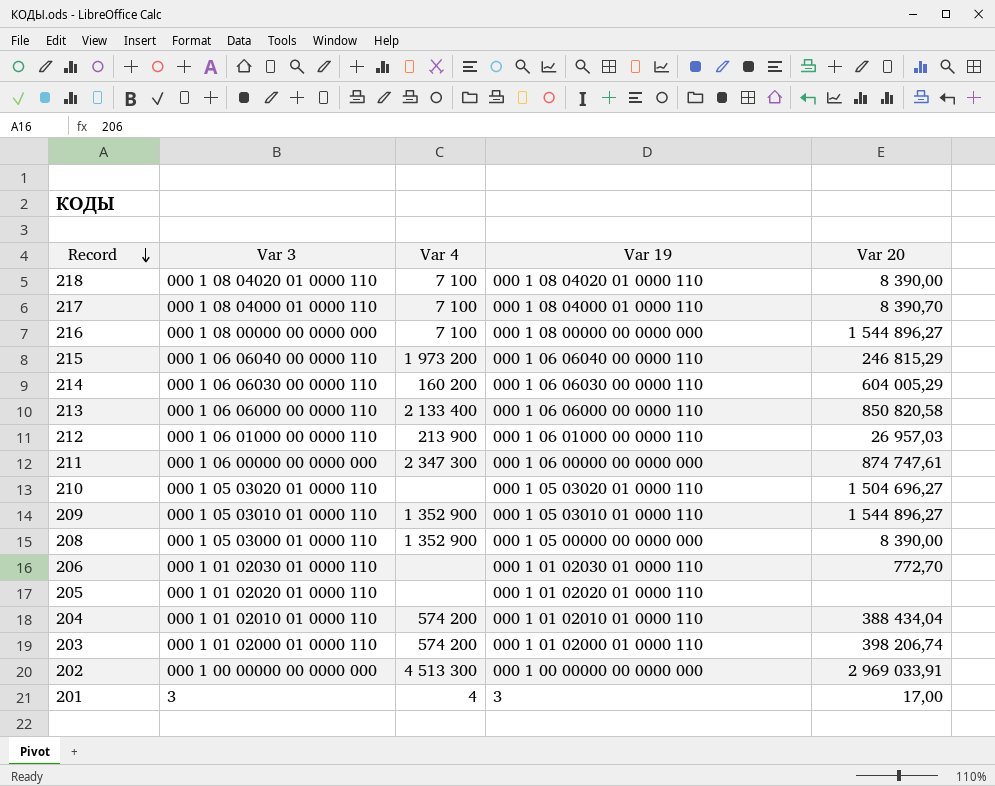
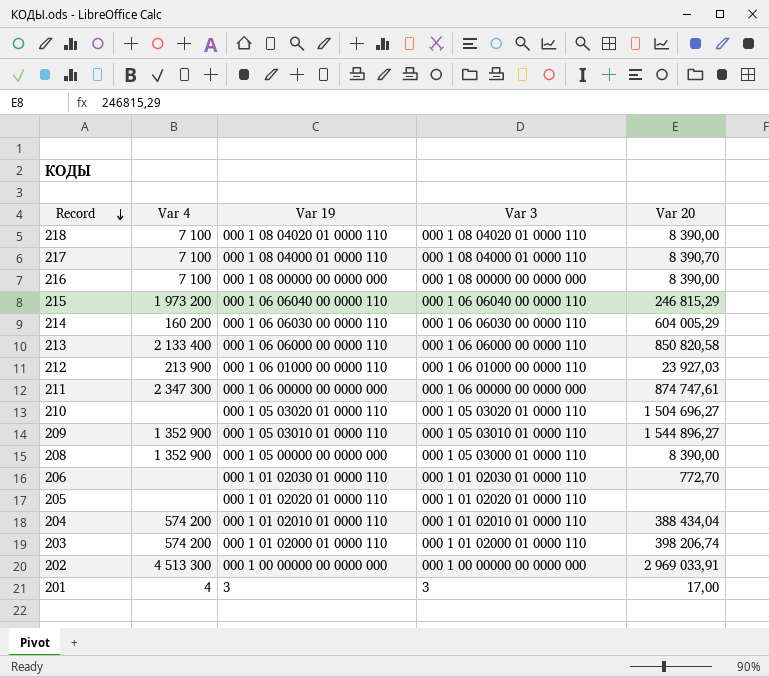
column Var 3 | position: 2 -> 4
216 | Var 20: 1 544 896,27 -> 8 390,00
212 | Var 20: 26 957,03 -> 23 927,03

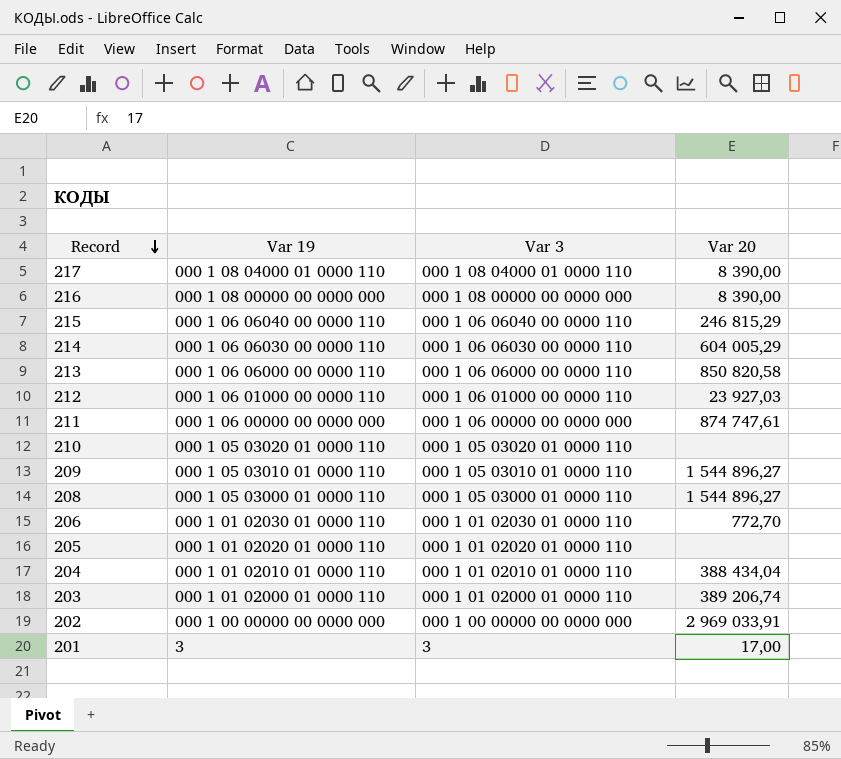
column Var 4 | position: 2 -> none
row 218: 7 100 | 000 1 08 04020 01 0000 110 | 000 1 08 04020 01 0000 110 | 8 390,00 -> none
217 | Var 20: 8 390,70 -> 8 390,00
210 | Var 20: 1 504 696,27 -> none
208 | Var 19: 000 1 05 00000 00 0000 000 -> 000 1 05 03000 01 0000 110
208 | Var 20: 8 390,00 -> 1 544 896,27
203 | Var 20: 398 206,74 -> 389 206,74

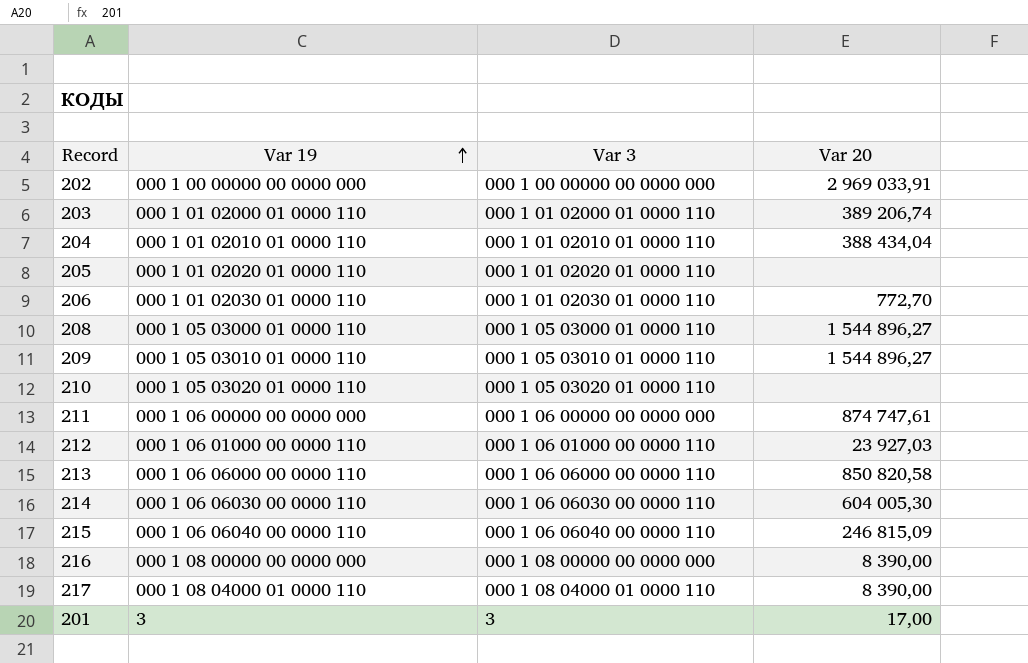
row order: Record descending -> Var 19 ascending
214 | Var 20: 604 005,29 -> 604 005,30
215 | Var 20: 246 815,29 -> 246 815,09

